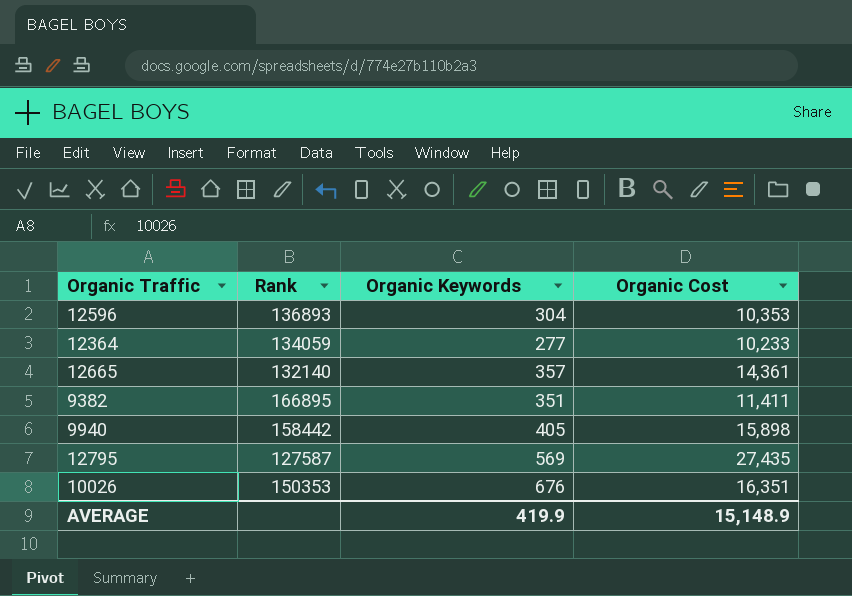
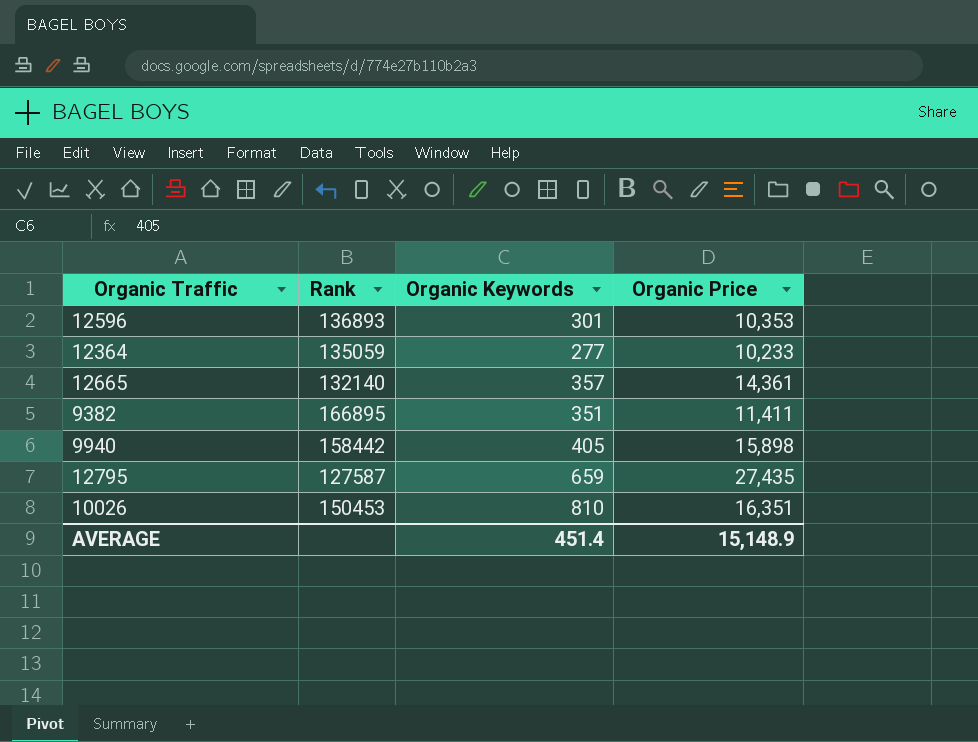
column name: Organic Cost -> Organic Price
12596 | Organic Keywords: 304 -> 301
12364 | Rank: 134059 -> 135059
12795 | Organic Keywords: 569 -> 659
10026 | Rank: 150353 -> 150453
10026 | Organic Keywords: 676 -> 810
AVERAGE | Organic Keywords: 419.9 -> 451.4

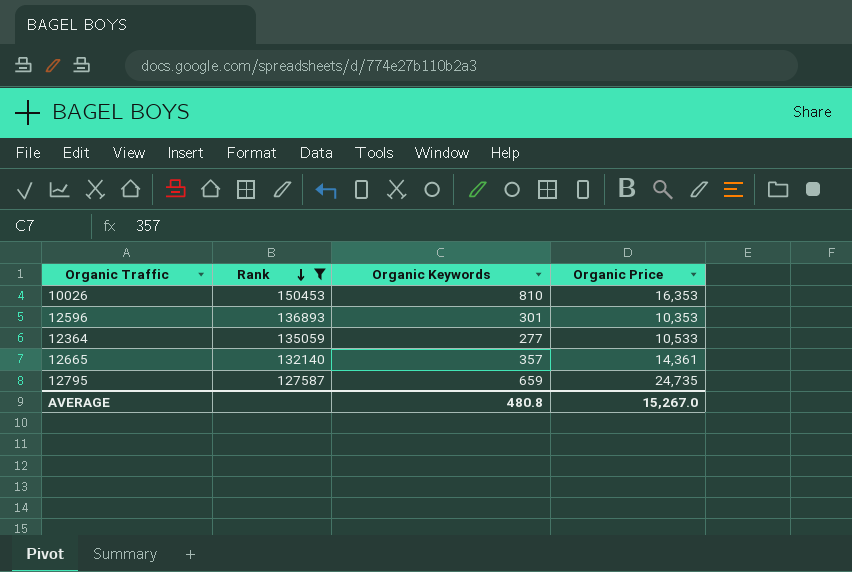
filter: none -> Rank <= 150453
row order: none -> Rank descending
10026 | Organic Price: 16,351 -> 16,353
12364 | Organic Price: 10,233 -> 10,533
12795 | Organic Price: 27,435 -> 24,735
AVERAGE | Organic Keywords: 451.4 -> 480.8
AVERAGE | Organic Price: 15,148.9 -> 15,267.0

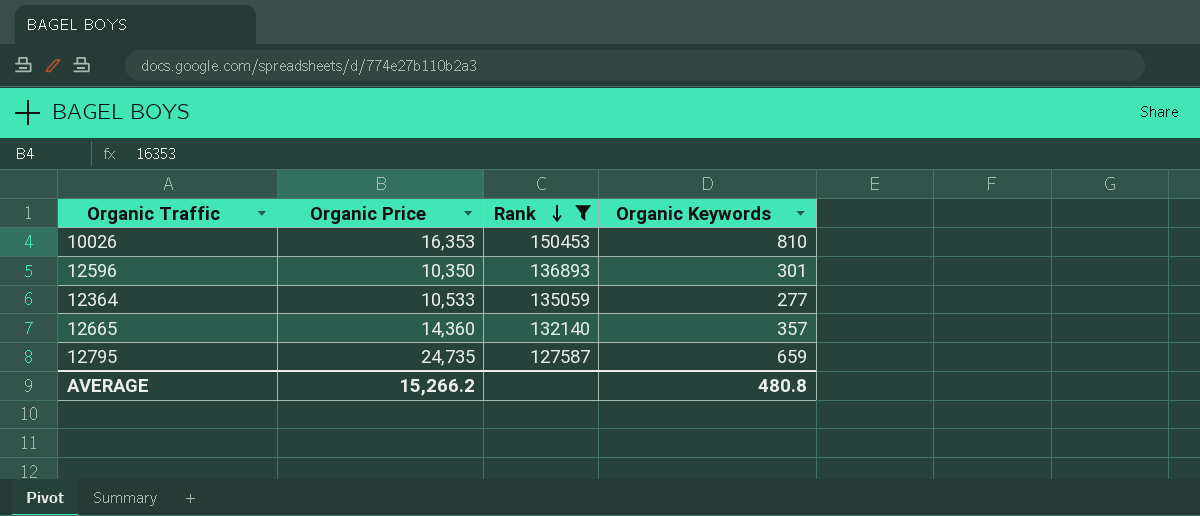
column Organic Price | position: 4 -> 2
12596 | Organic Price: 10,353 -> 10,350
12665 | Organic Price: 14,361 -> 14,360
AVERAGE | Organic Price: 15,267.0 -> 15,266.2

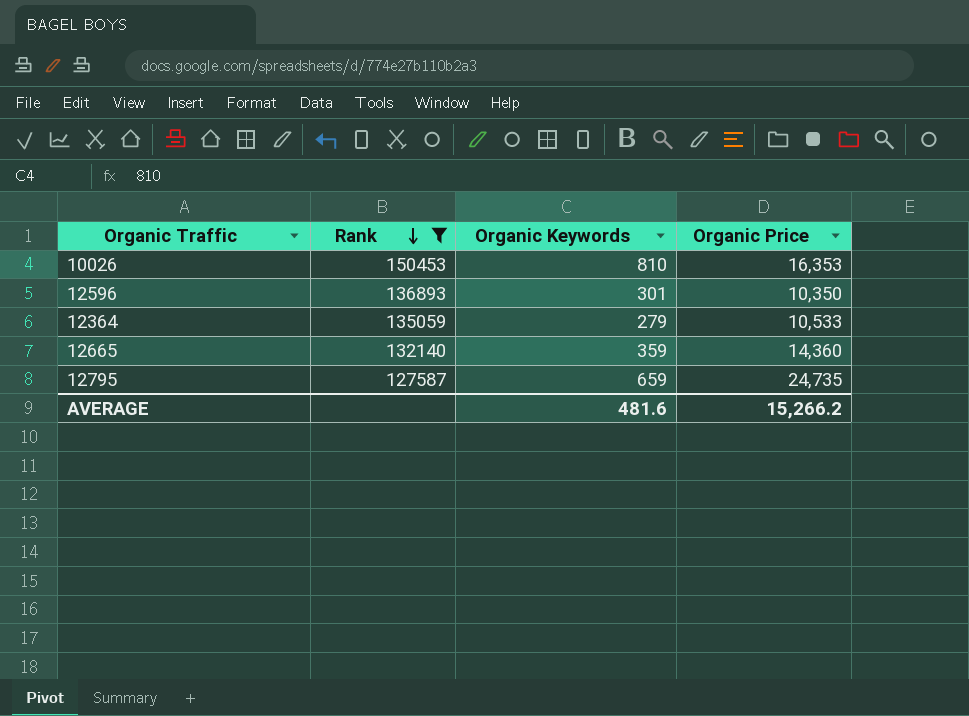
column Organic Price | position: 2 -> 4
12364 | Organic Keywords: 277 -> 279
12665 | Organic Keywords: 357 -> 359
AVERAGE | Organic Keywords: 480.8 -> 481.6

